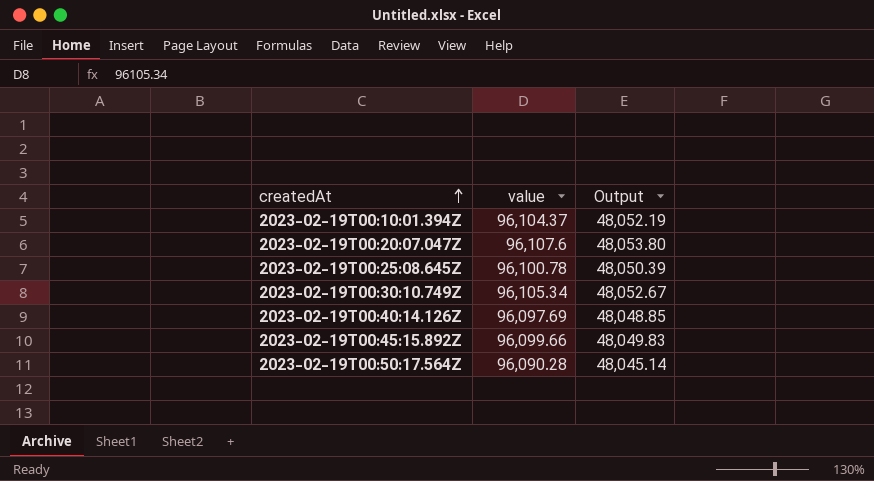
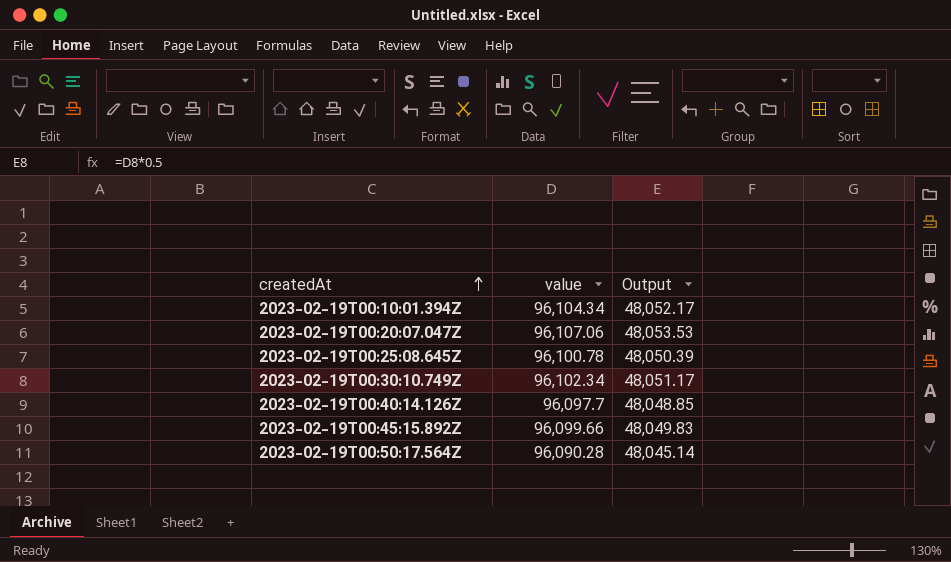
2023-02-19T00:10:01.394Z | value: 96,104.37 -> 96,104.34
2023-02-19T00:10:01.394Z | Output: 48,052.19 -> 48,052.17
2023-02-19T00:20:07.047Z | value: 96,107.6 -> 96,107.06
2023-02-19T00:20:07.047Z | Output: 48,053.80 -> 48,053.53
2023-02-19T00:30:10.749Z | value: 96,105.34 -> 96,102.34
2023-02-19T00:30:10.749Z | Output: 48,052.67 -> 48,051.17
2023-02-19T00:40:14.126Z | value: 96,097.69 -> 96,097.7

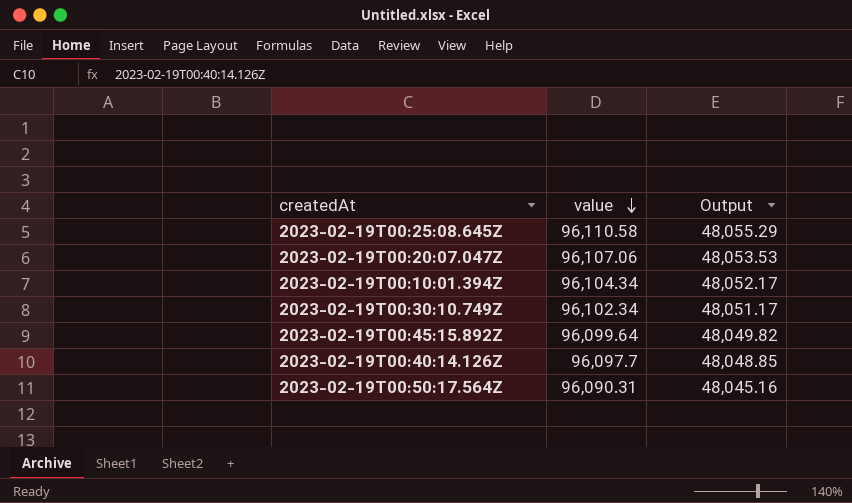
row order: createdAt ascending -> value descending
2023-02-19T00:25:08.645Z | value: 96,100.78 -> 96,110.58
2023-02-19T00:25:08.645Z | Output: 48,050.39 -> 48,055.29
2023-02-19T00:45:15.892Z | value: 96,099.66 -> 96,099.64
2023-02-19T00:45:15.892Z | Output: 48,049.83 -> 48,049.82
2023-02-19T00:50:17.564Z | value: 96,090.28 -> 96,090.31
2023-02-19T00:50:17.564Z | Output: 48,045.14 -> 48,045.16

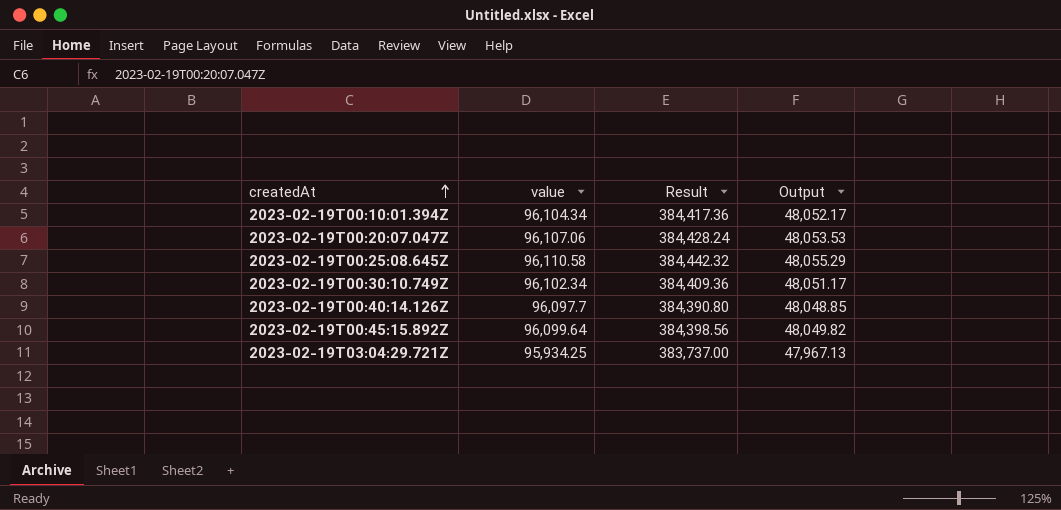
row order: value descending -> createdAt ascending
column Result | formula: none -> [value] * 4
row 2023-02-19T00:50:17.564Z: 96,090.31 | 48,045.16 -> none
row 2023-02-19T03:04:29.721Z: none -> 95,934.25 | 383,737.00 | 47,967.13

